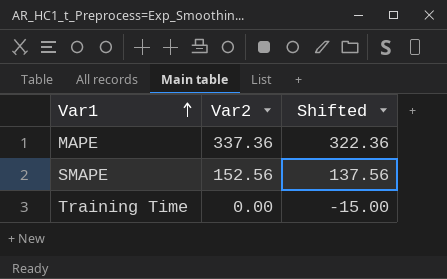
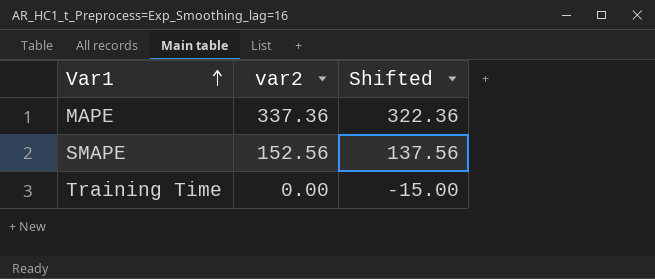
column name: Var2 -> var2

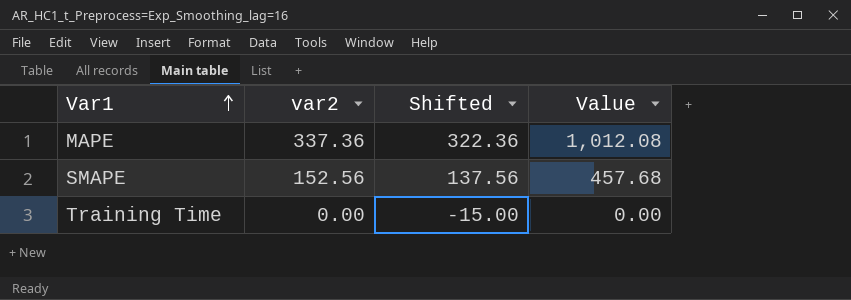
column Value | formula: none -> [var2] * 3

